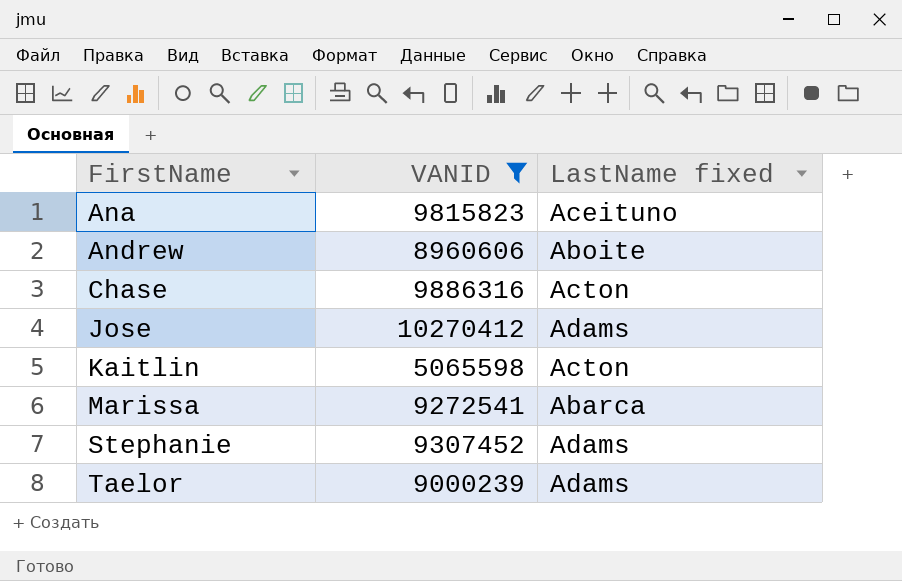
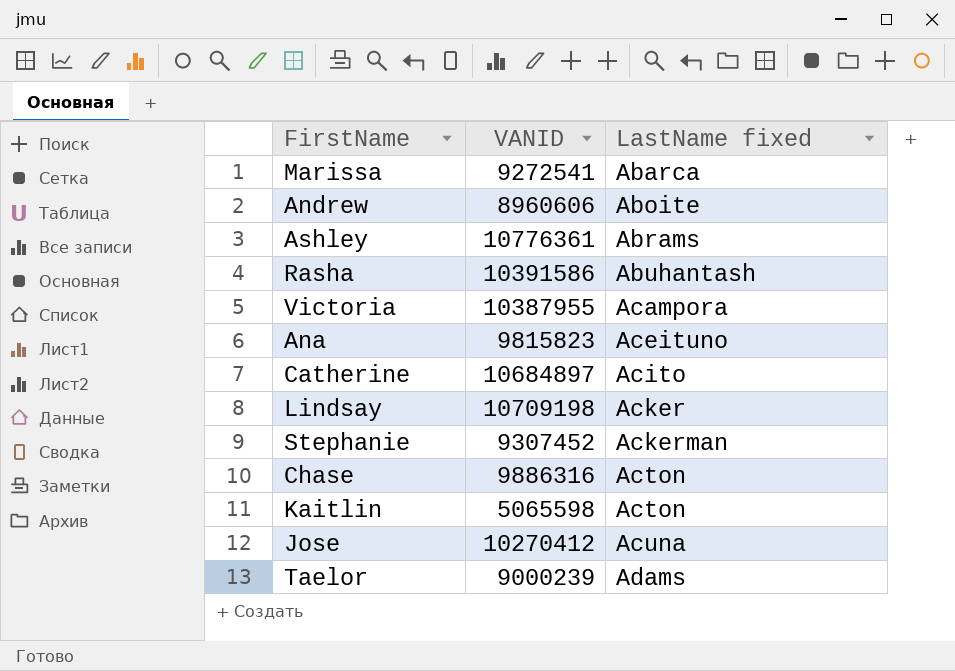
filter: VANID <= 10270412 -> none
row order: FirstName ascending -> LastName fixed ascending
Stephanie | LastName fixed: Adams -> Ackerman
Jose | LastName fixed: Adams -> Acuna

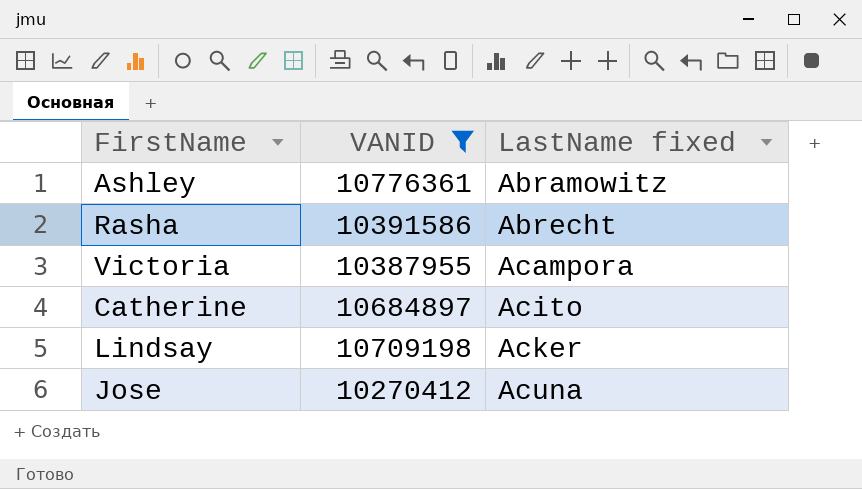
filter: none -> VANID >= 10270412
Ashley | LastName fixed: Abrams -> Abramowitz
Rasha | LastName fixed: Abuhantash -> Abrecht

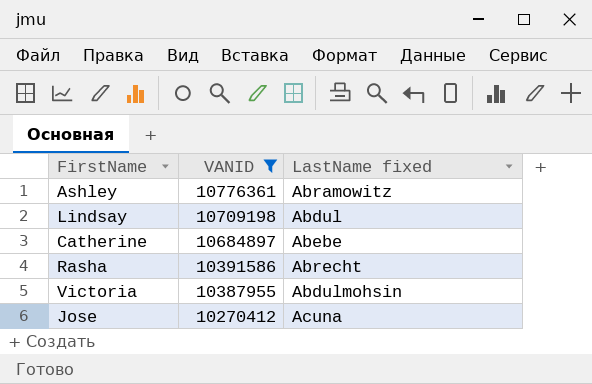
row order: LastName fixed ascending -> VANID descending
Lindsay | LastName fixed: Acker -> Abdul
Catherine | LastName fixed: Acito -> Abebe
Victoria | LastName fixed: Acampora -> Abdulmohsin

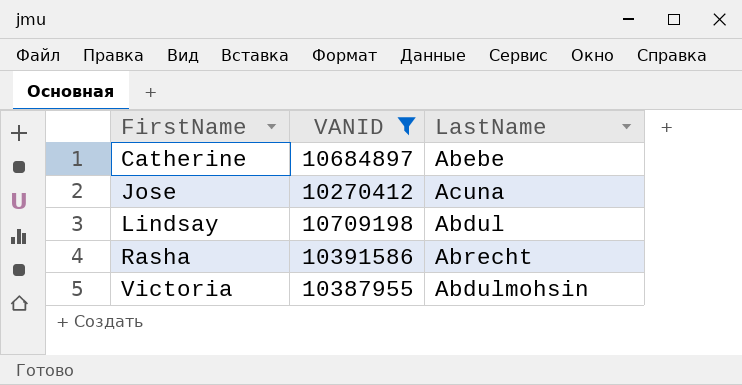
row order: VANID descending -> FirstName ascending
column name: LastName fixed -> LastName
row Ashley: 10776361 | Abramowitz -> none

